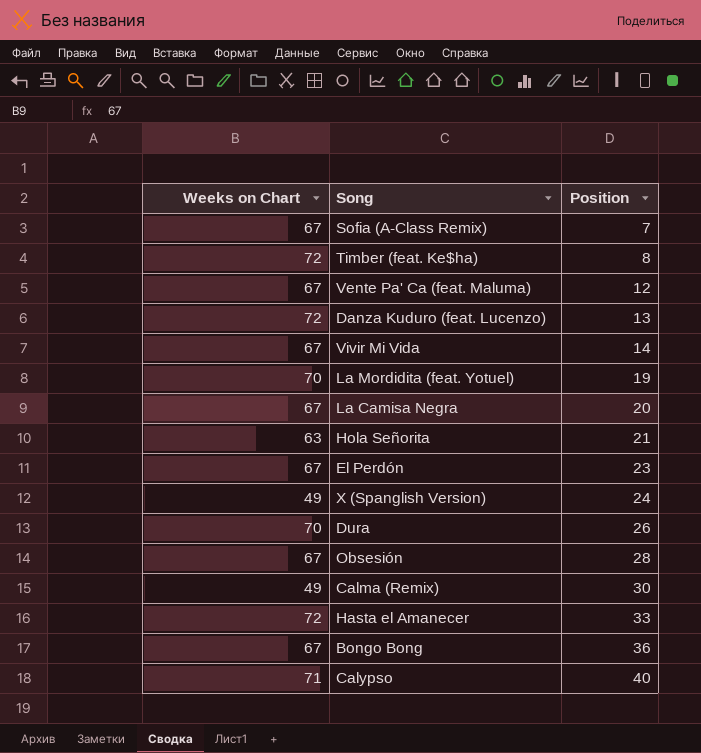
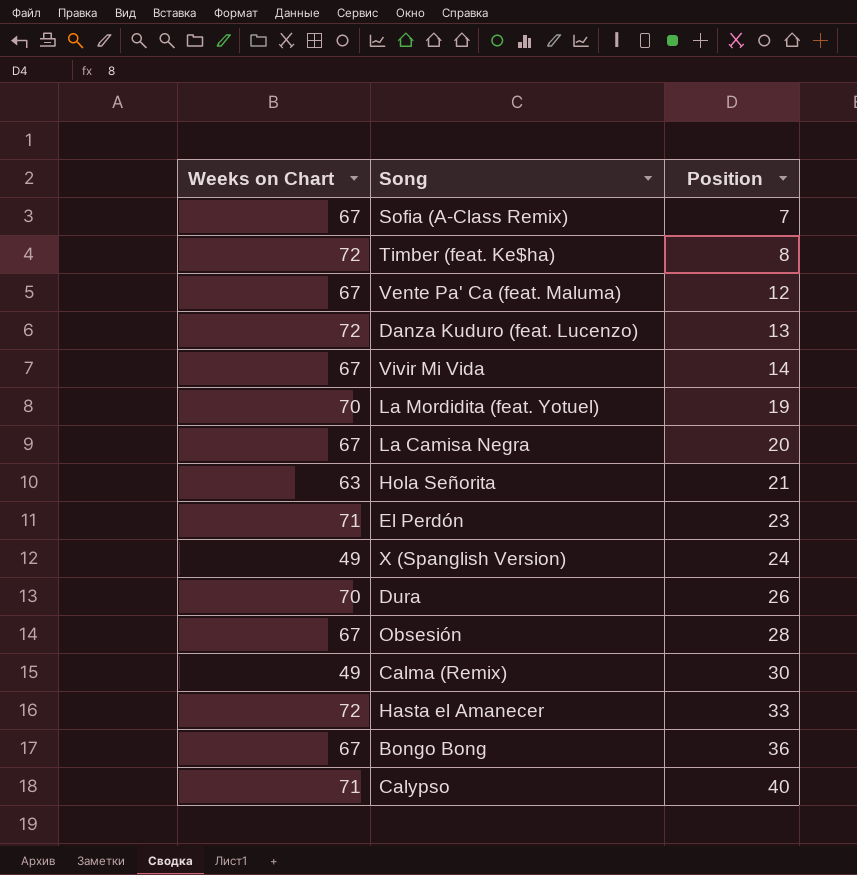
El Perdón | Weeks on Chart: 67 -> 71

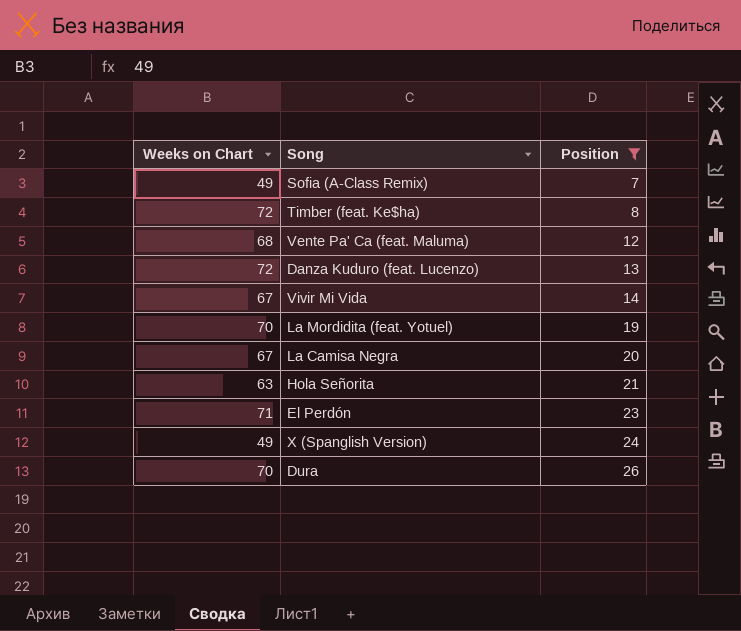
filter: none -> Position <= 26
Sofia (A-Class Remix) | Weeks on Chart: 67 -> 49
Vente Pa' Ca (feat. Maluma) | Weeks on Chart: 67 -> 68

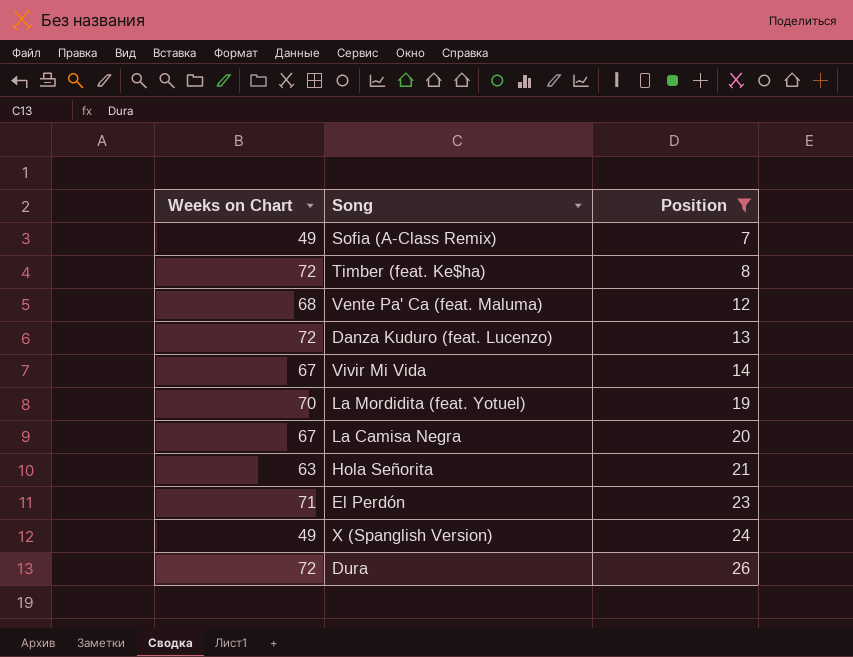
Dura | Weeks on Chart: 70 -> 72

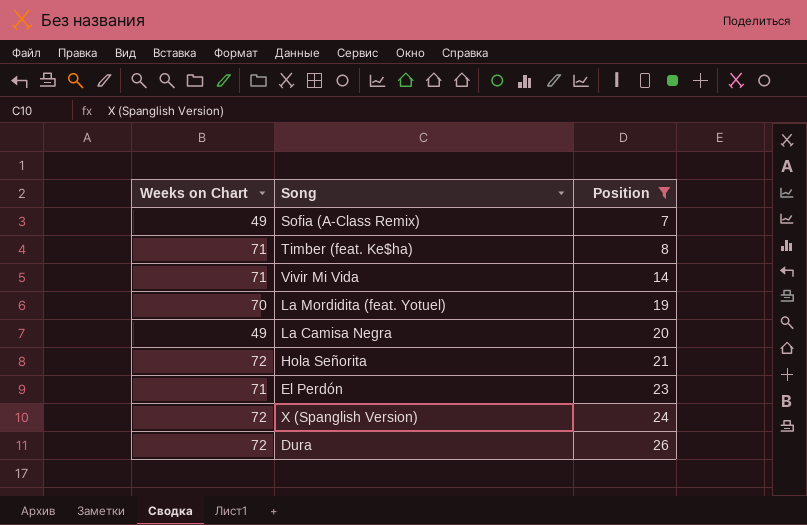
row Vente Pa' Ca (feat. Maluma): 68 | 12 -> none
row Danza Kuduro (feat. Lucenzo): 72 | 13 -> none
Timber (feat. Ke$ha) | Weeks on Chart: 72 -> 71
Vivir Mi Vida | Weeks on Chart: 67 -> 71
La Camisa Negra | Weeks on Chart: 67 -> 49
Hola Señorita | Weeks on Chart: 63 -> 72
X (Spanglish Version) | Weeks on Chart: 49 -> 72

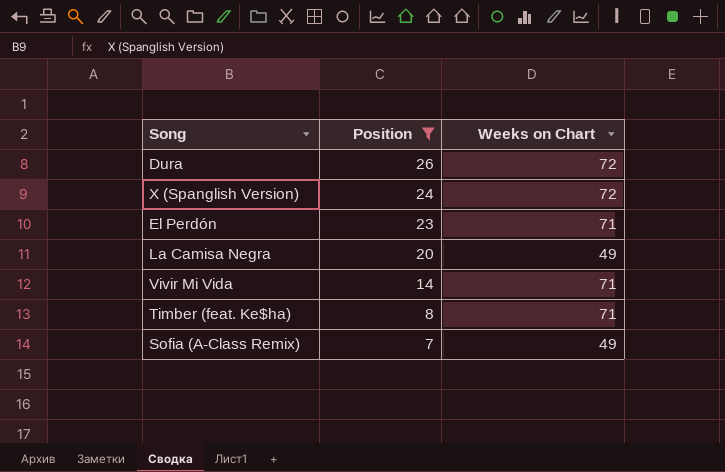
row order: Position ascending -> Position descending
column Weeks on Chart | position: 1 -> 3
row La Mordidita (feat. Yotuel): 70 | 19 -> none
row Hola Señorita: 72 | 21 -> none

